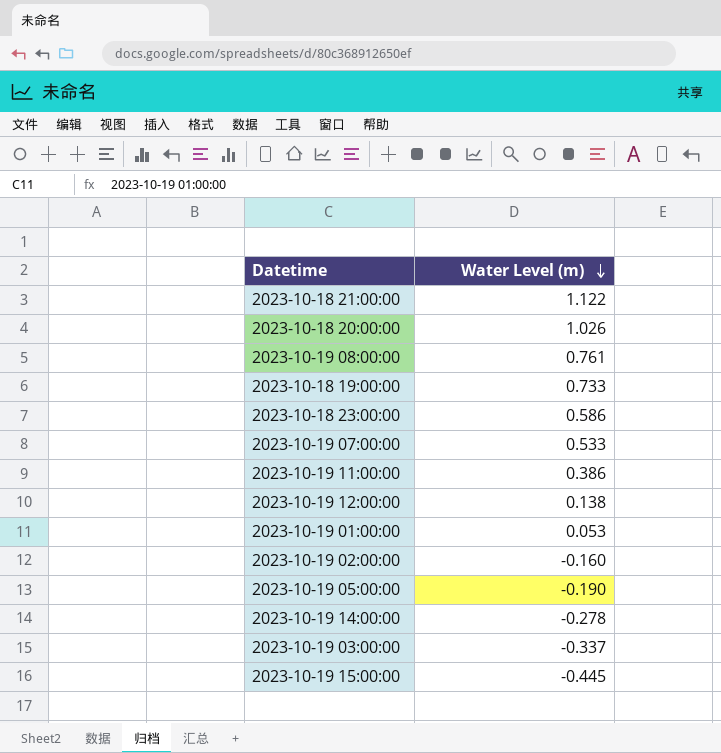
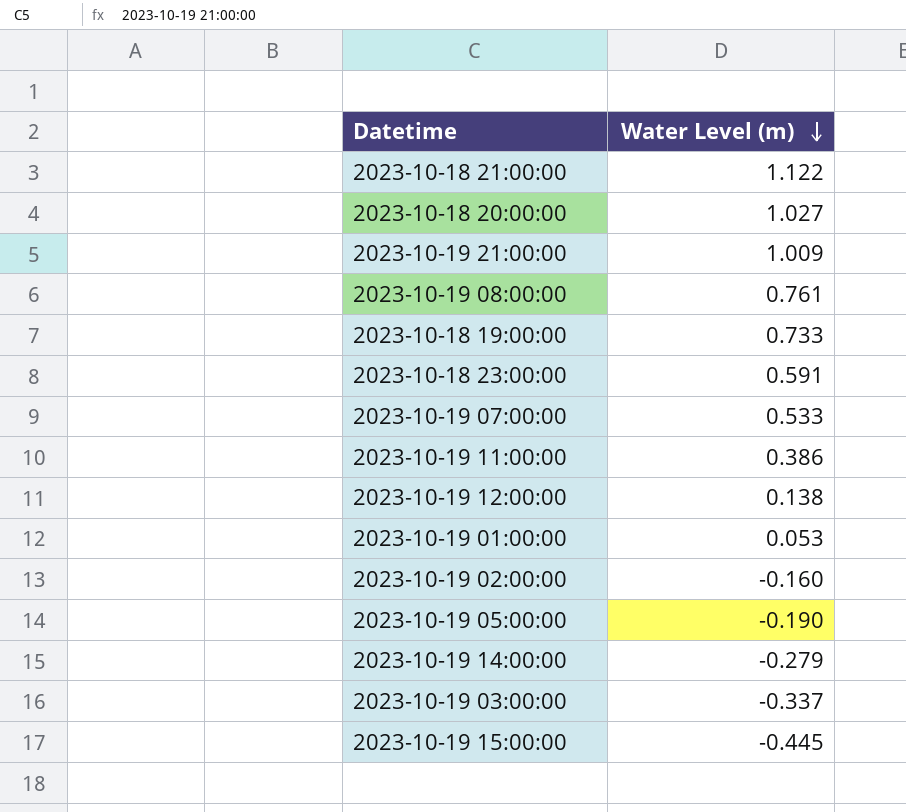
2023-10-18 20:00:00 | Water Level (m): 1.026 -> 1.027
row 2023-10-19 21:00:00: none -> 1.009
2023-10-18 23:00:00 | Water Level (m): 0.586 -> 0.591
2023-10-19 14:00:00 | Water Level (m): -0.278 -> -0.279

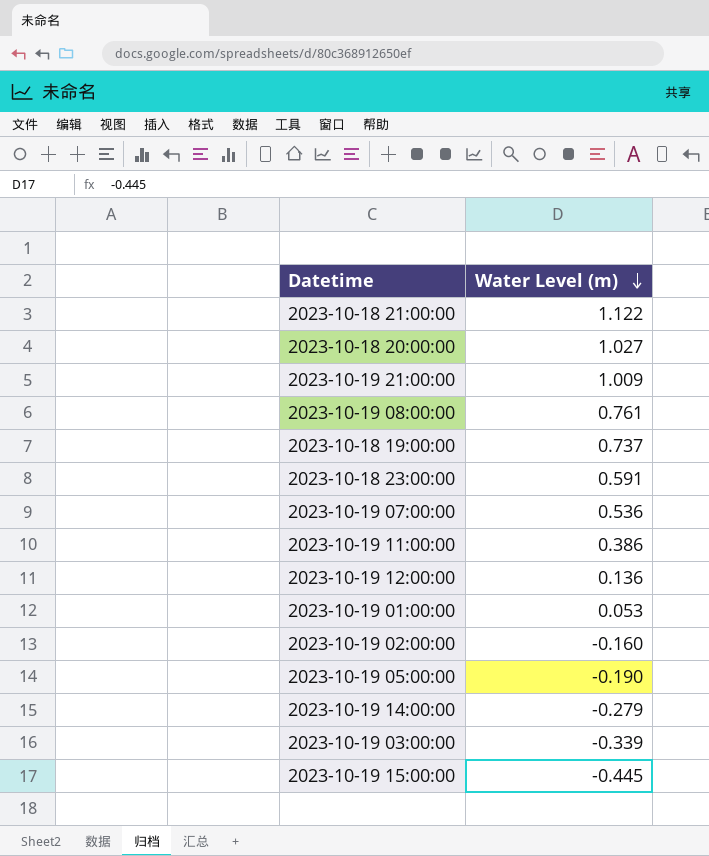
2023-10-18 19:00:00 | Water Level (m): 0.733 -> 0.737
2023-10-19 07:00:00 | Water Level (m): 0.533 -> 0.536
2023-10-19 12:00:00 | Water Level (m): 0.138 -> 0.136
2023-10-19 03:00:00 | Water Level (m): -0.337 -> -0.339

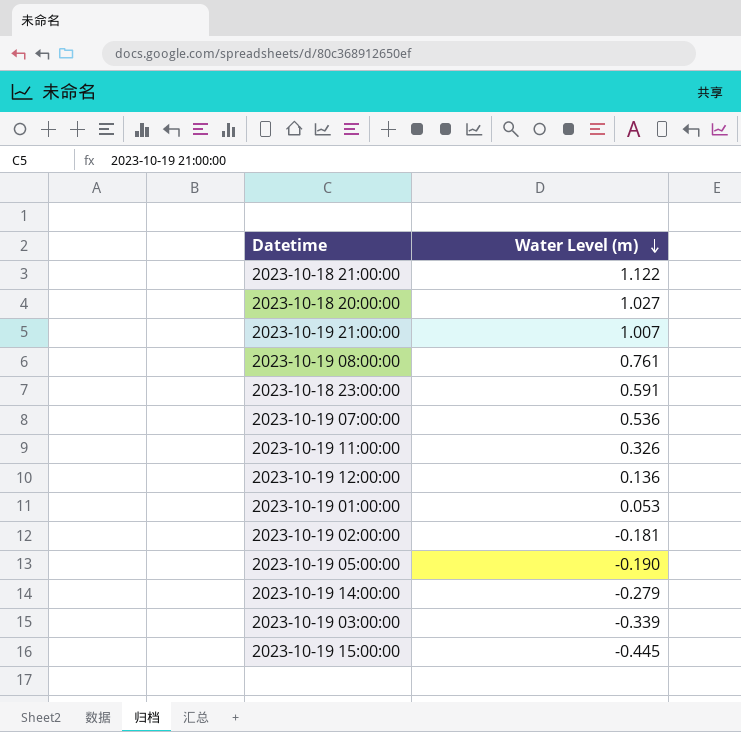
row 2023-10-18 19:00:00: 0.737 -> none
2023-10-19 21:00:00 | Water Level (m): 1.009 -> 1.007
2023-10-19 11:00:00 | Water Level (m): 0.386 -> 0.326
2023-10-19 02:00:00 | Water Level (m): -0.160 -> -0.181

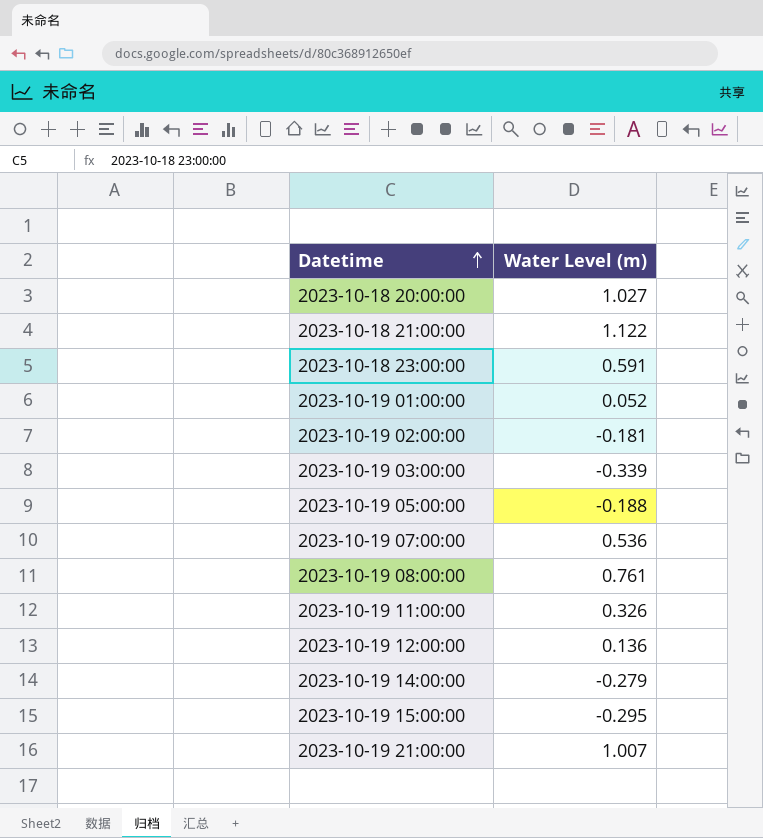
row order: Water Level (m) descending -> Datetime ascending
2023-10-19 01:00:00 | Water Level (m): 0.053 -> 0.052
2023-10-19 05:00:00 | Water Level (m): -0.190 -> -0.188
2023-10-19 15:00:00 | Water Level (m): -0.445 -> -0.295

